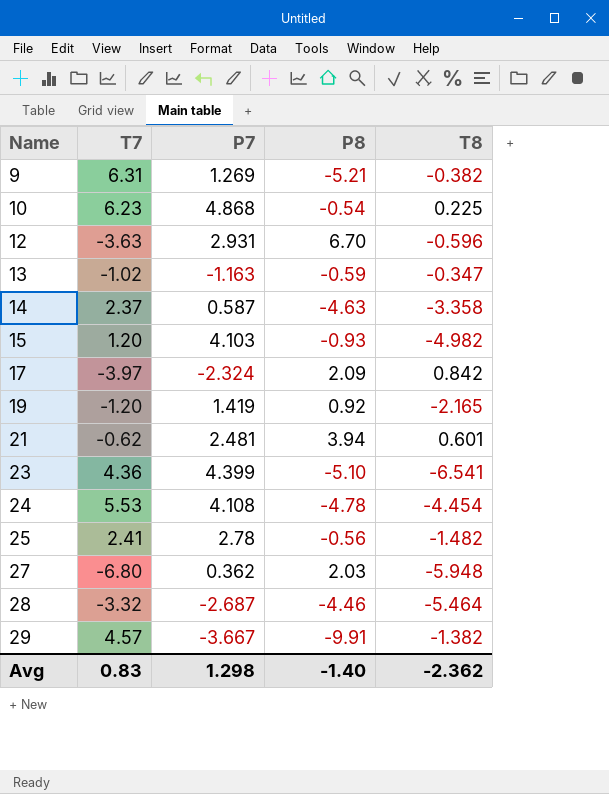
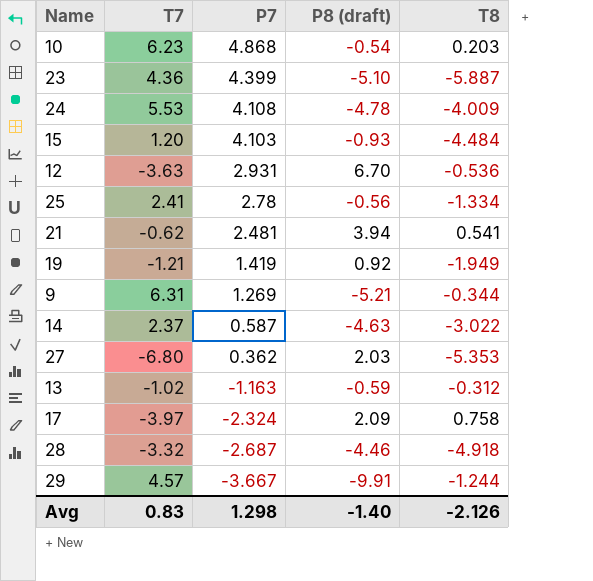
row order: Name ascending -> P7 descending
column name: P8 -> P8 (draft)
10 | T8: 0.225 -> 0.203
23 | T8: -6.541 -> -5.887
24 | T8: -4.454 -> -4.009
15 | T8: -4.982 -> -4.484
12 | T8: -0.596 -> -0.536
25 | T8: -1.482 -> -1.334
21 | T8: 0.601 -> 0.541
19 | T7: -1.20 -> -1.21
19 | T8: -2.165 -> -1.949
9 | T8: -0.382 -> -0.344
14 | T8: -3.358 -> -3.022
27 | T8: -5.948 -> -5.353
13 | T8: -0.347 -> -0.312
17 | T8: 0.842 -> 0.758
28 | T8: -5.464 -> -4.918
29 | T8: -1.382 -> -1.244
Avg | T8: -2.362 -> -2.126

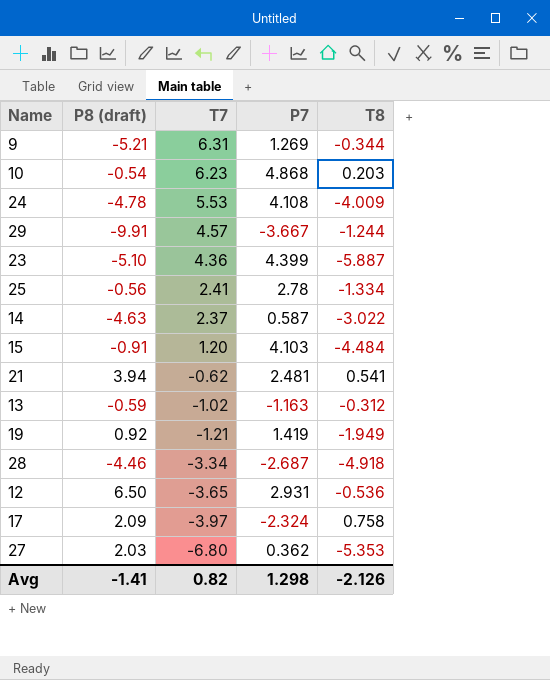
row order: P7 descending -> T7 descending
column P8 (draft) | position: 4 -> 2
15 | P8 (draft): -0.93 -> -0.91
28 | T7: -3.32 -> -3.34
12 | P8 (draft): 6.70 -> 6.50
12 | T7: -3.63 -> -3.65
Avg | P8 (draft): -1.40 -> -1.41
Avg | T7: 0.83 -> 0.82

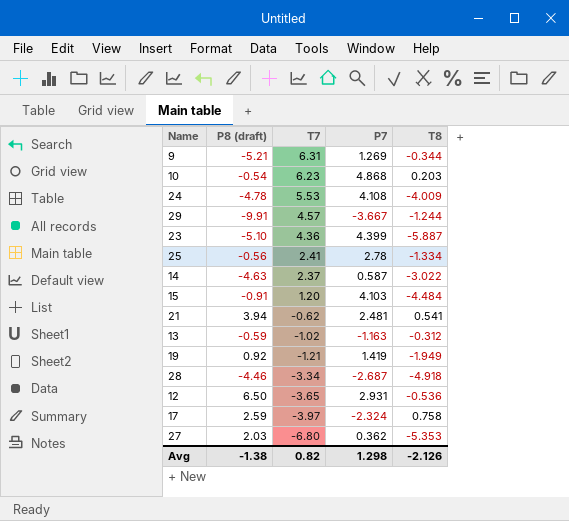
17 | P8 (draft): 2.09 -> 2.59
Avg | P8 (draft): -1.41 -> -1.38

